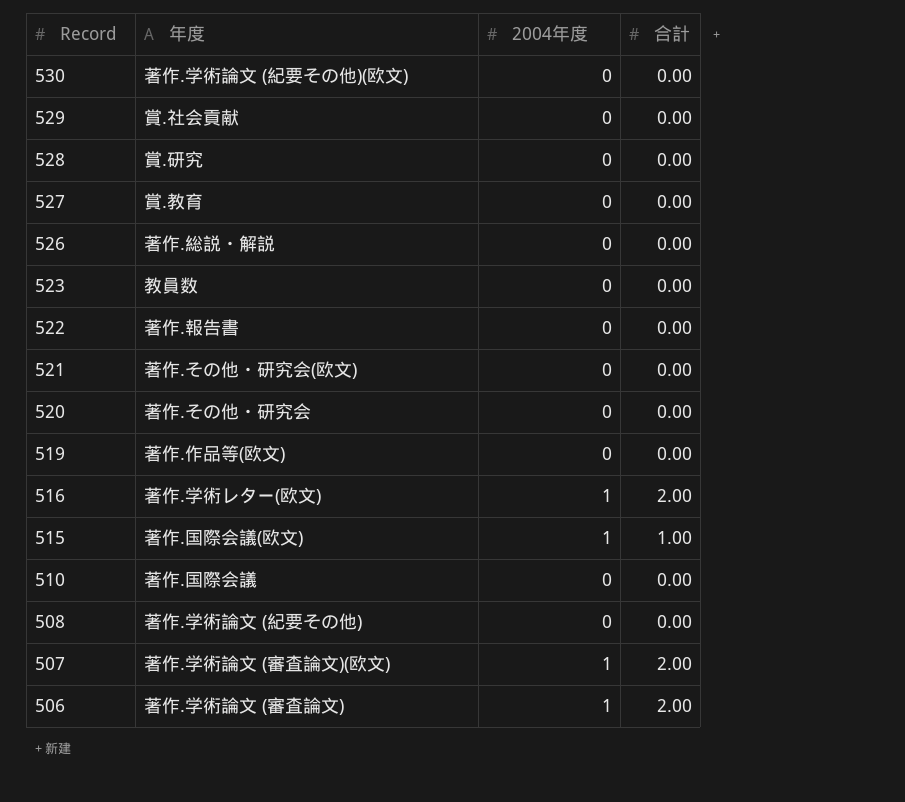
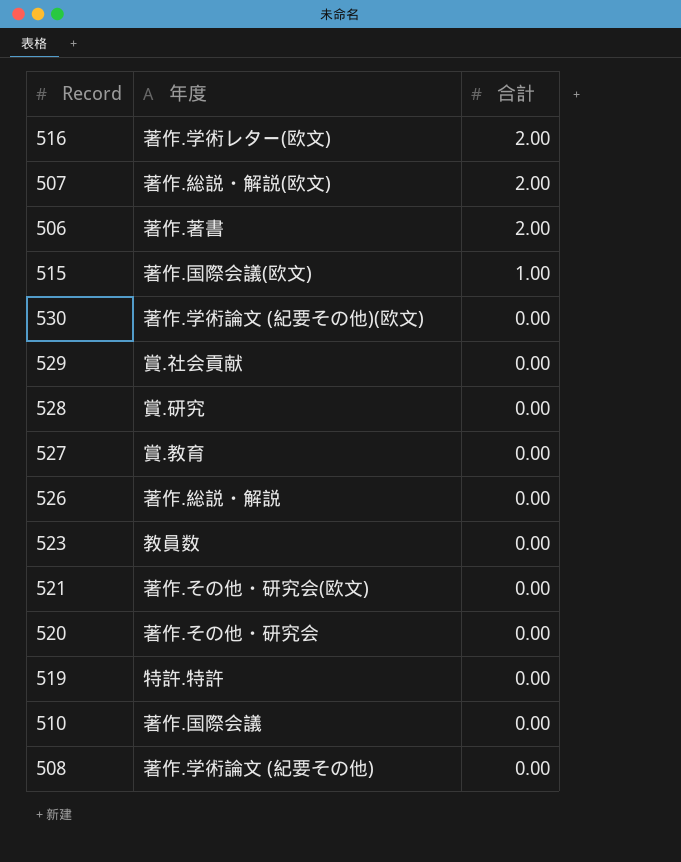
row order: Record descending -> 合計 descending
column 2004年度 | position: 3 -> none
row 522: 著作.報告書 | 0 | 0.00 -> none
507 | 年度: 著作.学術論文 (審査論文)(欧文) -> 著作.総説・解説(欧文)
506 | 年度: 著作.学術論文 (審査論文) -> 著作.著書
519 | 年度: 著作.作品等(欧文) -> 特許.特許

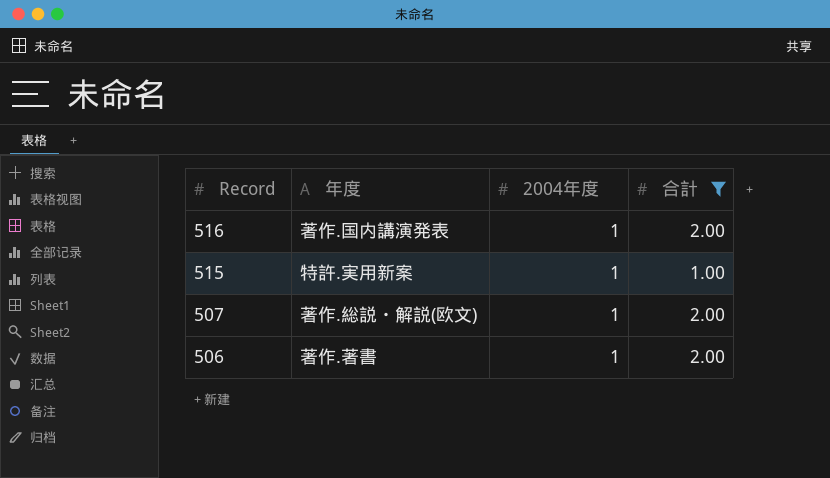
filter: none -> 合計 != 0.00
row order: 合計 descending -> Record descending
column 2004年度 | position: none -> 3
516 | 年度: 著作.学術レター(欧文) -> 著作.国内講演発表
515 | 年度: 著作.国際会議(欧文) -> 特許.実用新案

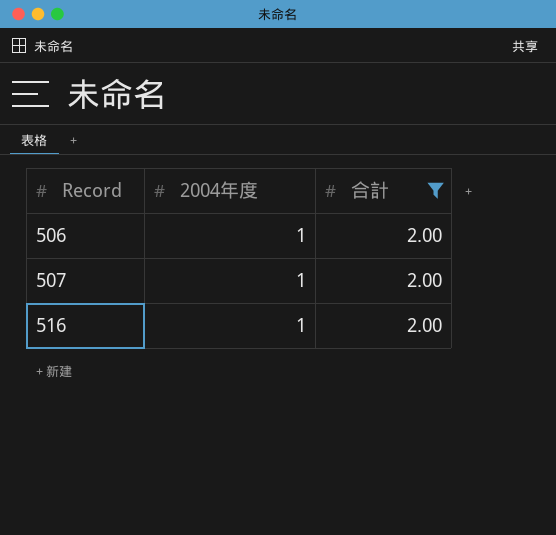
row order: Record descending -> Record ascending
column 年度 | position: 2 -> none
row 515: 特許.実用新案 | 1 | 1.00 -> none

